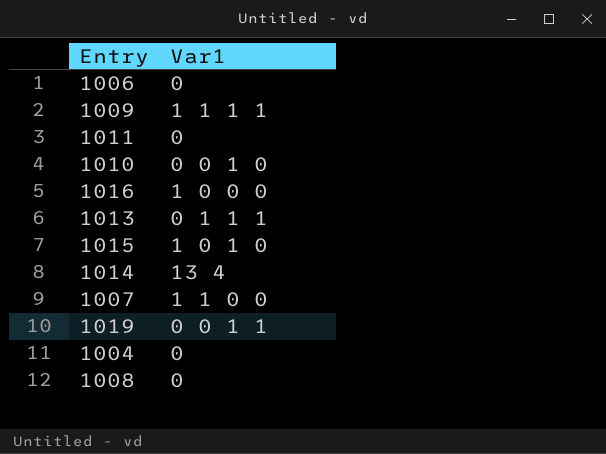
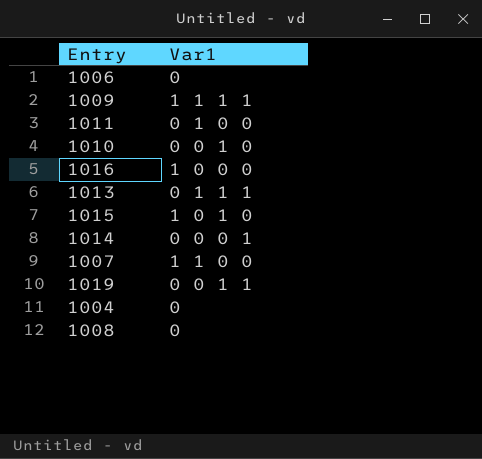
1011 | Var1: 0 -> 0 1 0 0
1014 | Var1: 13 4 -> 0 0 0 1

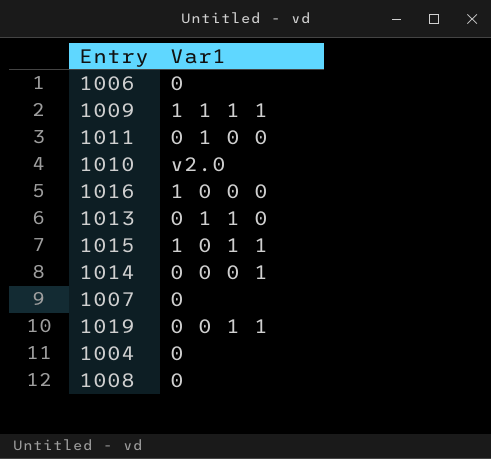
1010 | Var1: 0 0 1 0 -> v2.0
1013 | Var1: 0 1 1 1 -> 0 1 1 0
1015 | Var1: 1 0 1 0 -> 1 0 1 1
1007 | Var1: 1 1 0 0 -> 0

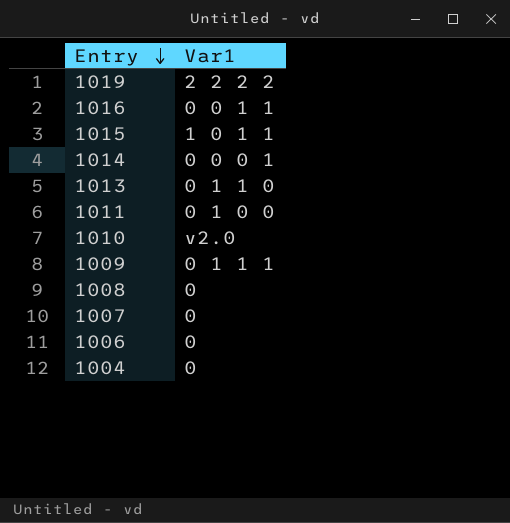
row order: none -> Entry descending
1019 | Var1: 0 0 1 1 -> 2 2 2 2
1016 | Var1: 1 0 0 0 -> 0 0 1 1
1009 | Var1: 1 1 1 1 -> 0 1 1 1

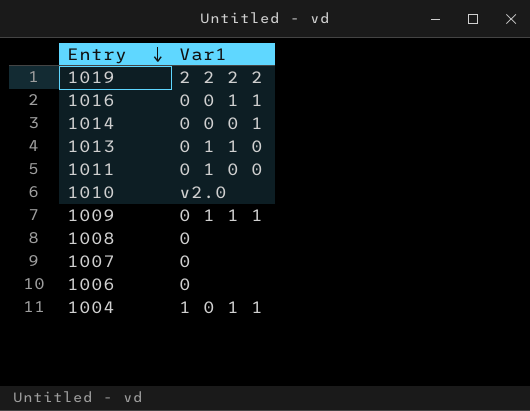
row 1015: 1 0 1 1 -> none
1004 | Var1: 0 -> 1 0 1 1

